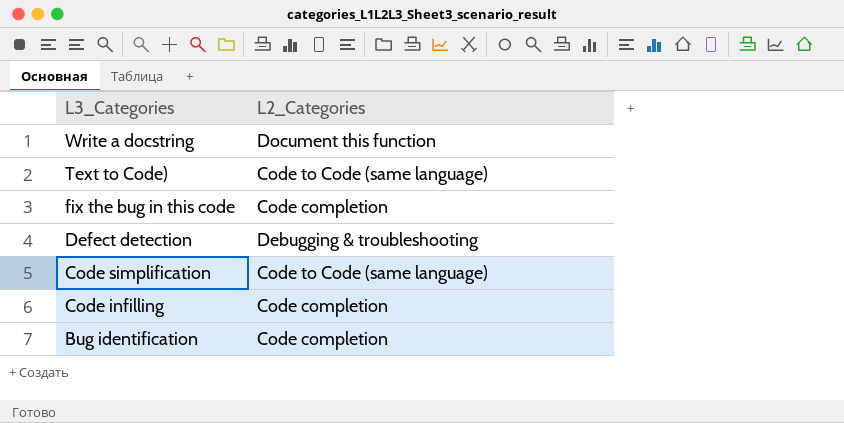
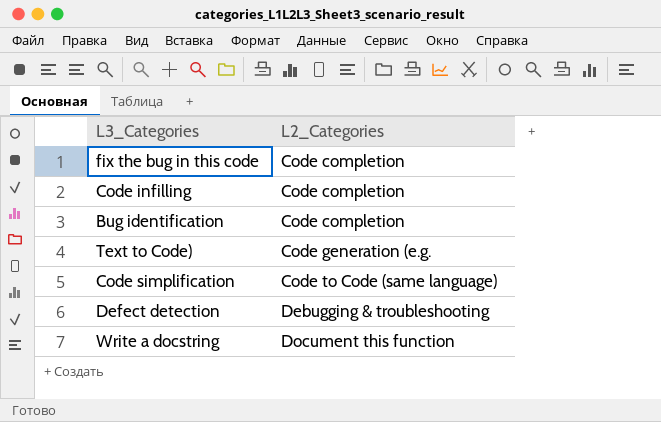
row order: L3_Categories descending -> L2_Categories ascending
Text to Code) | L2_Categories: Code to Code (same language) -> Code generation (e.g.

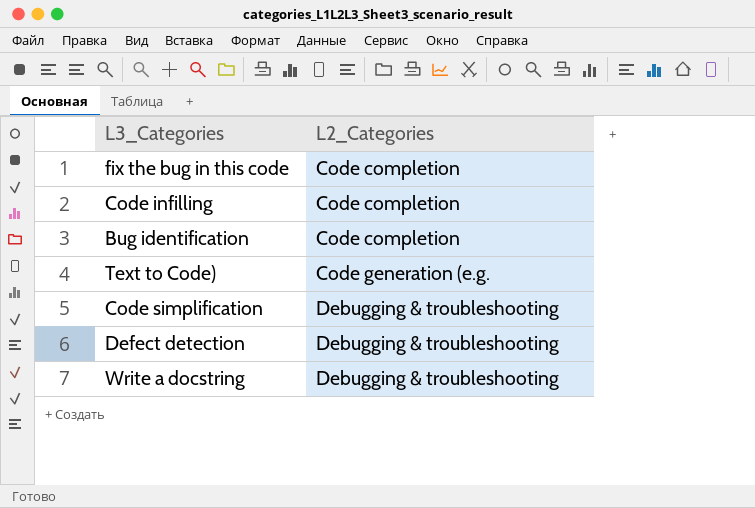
Code simplification | L2_Categories: Code to Code (same language) -> Debugging & troubleshooting
Write a docstring | L2_Categories: Document this function -> Debugging & troubleshooting

